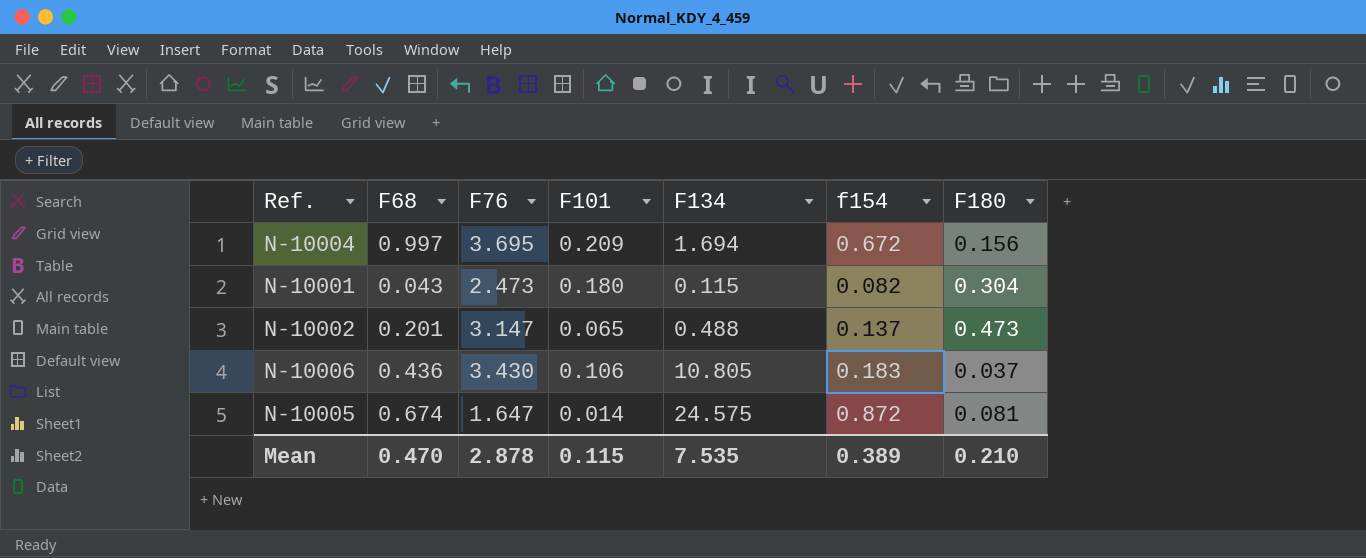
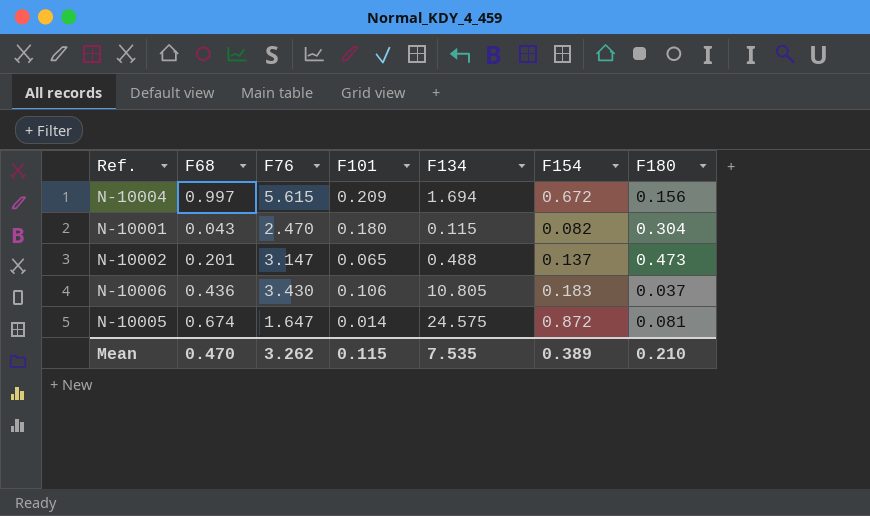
column name: f154 -> F154
N-10004 | F76: 3.695 -> 5.615
N-10001 | F76: 2.473 -> 2.470
Mean | F76: 2.878 -> 3.262

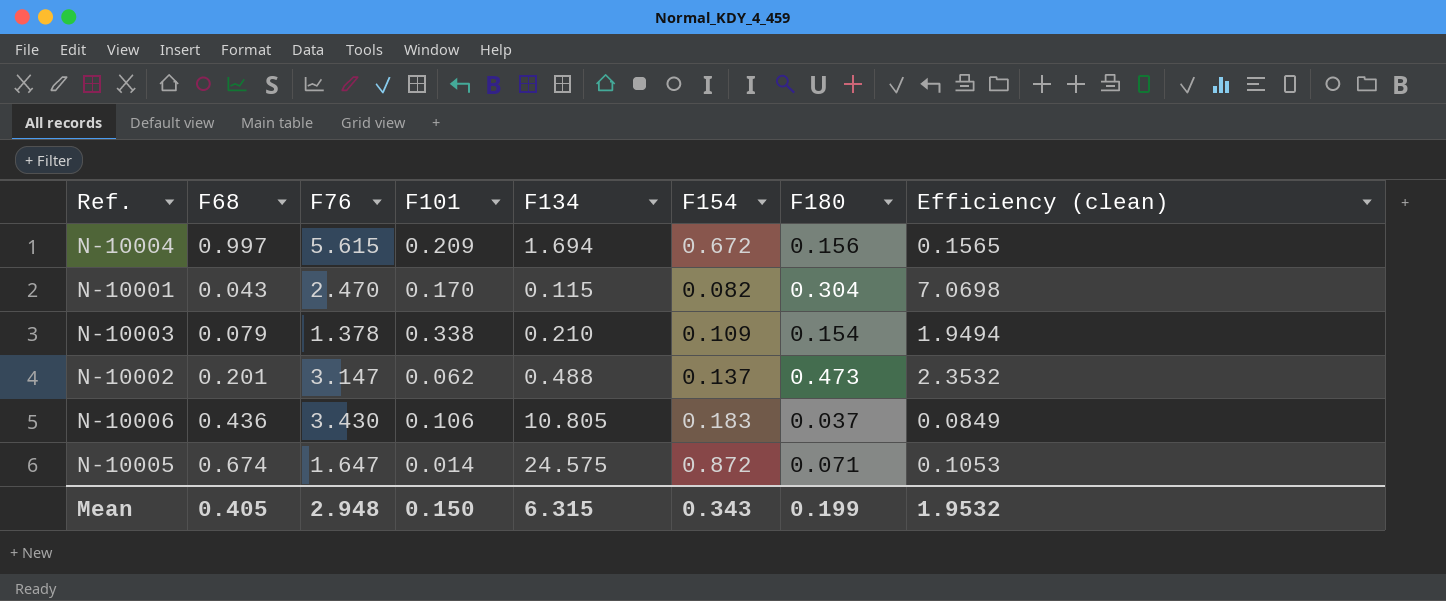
column Efficiency (clean) | formula: none -> [F180] / [F68]
N-10001 | F101: 0.180 -> 0.170
row N-10003: none -> 0.079 | 1.378 | 0.338 | 0.210 | 0.109 | 0.154 | 1.9494
N-10002 | F101: 0.065 -> 0.062
N-10005 | F180: 0.081 -> 0.071
Mean | F68: 0.470 -> 0.405
Mean | F76: 3.262 -> 2.948
Mean | F101: 0.115 -> 0.150
Mean | F134: 7.535 -> 6.315
Mean | F154: 0.389 -> 0.343
Mean | F180: 0.210 -> 0.199

